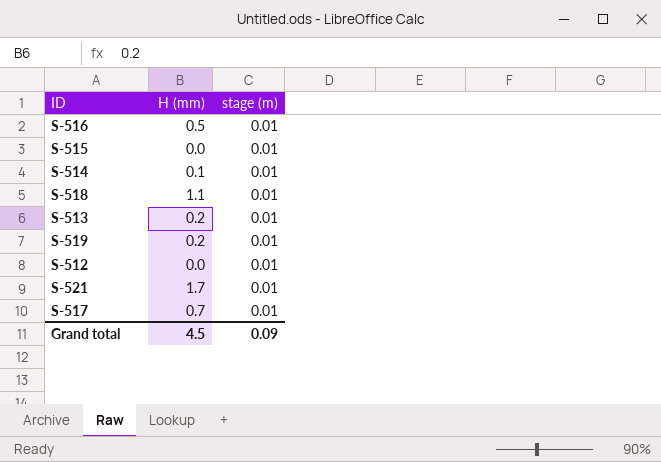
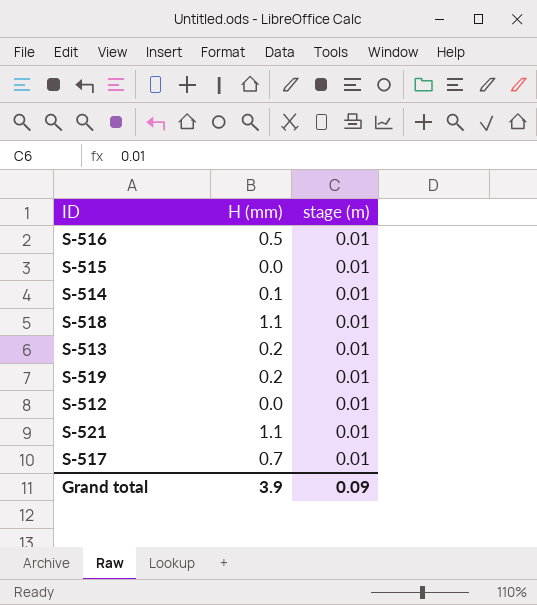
S-521 | H (mm): 1.7 -> 1.1
Grand total | H (mm): 4.5 -> 3.9

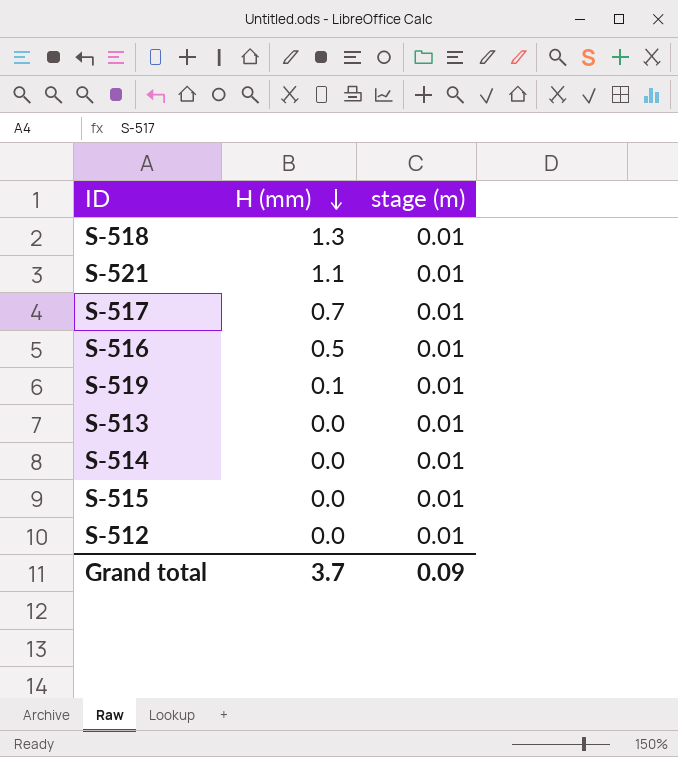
row order: none -> H (mm) descending
S-518 | H (mm): 1.1 -> 1.3
S-519 | H (mm): 0.2 -> 0.1
S-513 | H (mm): 0.2 -> 0.0
S-514 | H (mm): 0.1 -> 0.0
Grand total | H (mm): 3.9 -> 3.7

